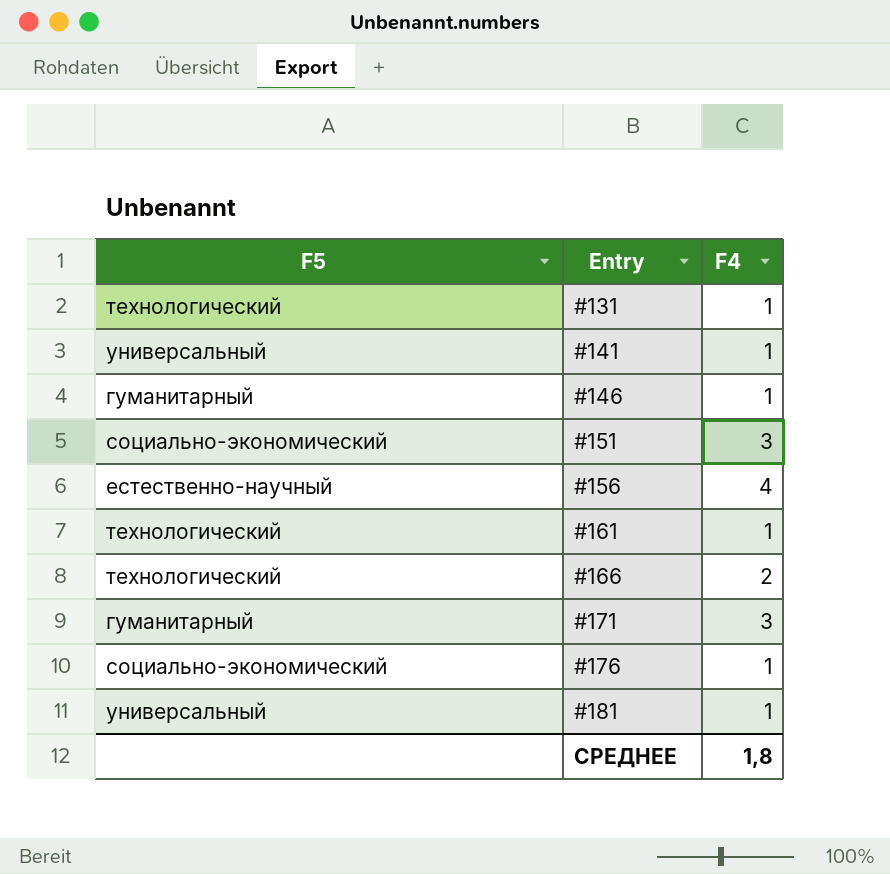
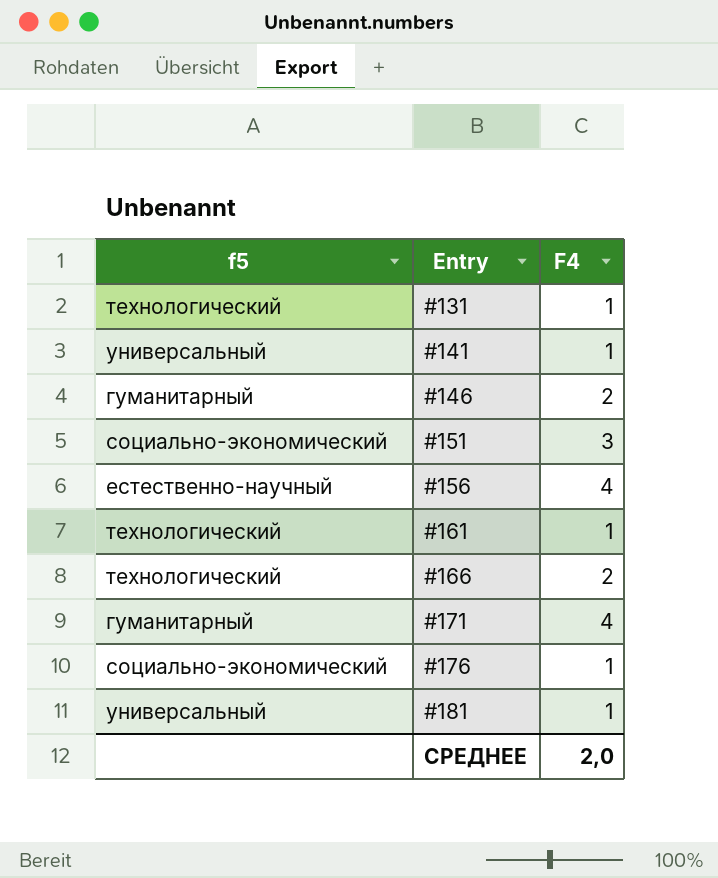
column name: F5 -> f5
#146 | F4: 1 -> 2
#171 | F4: 3 -> 4
СРЕДНЕЕ | F4: 1,8 -> 2,0

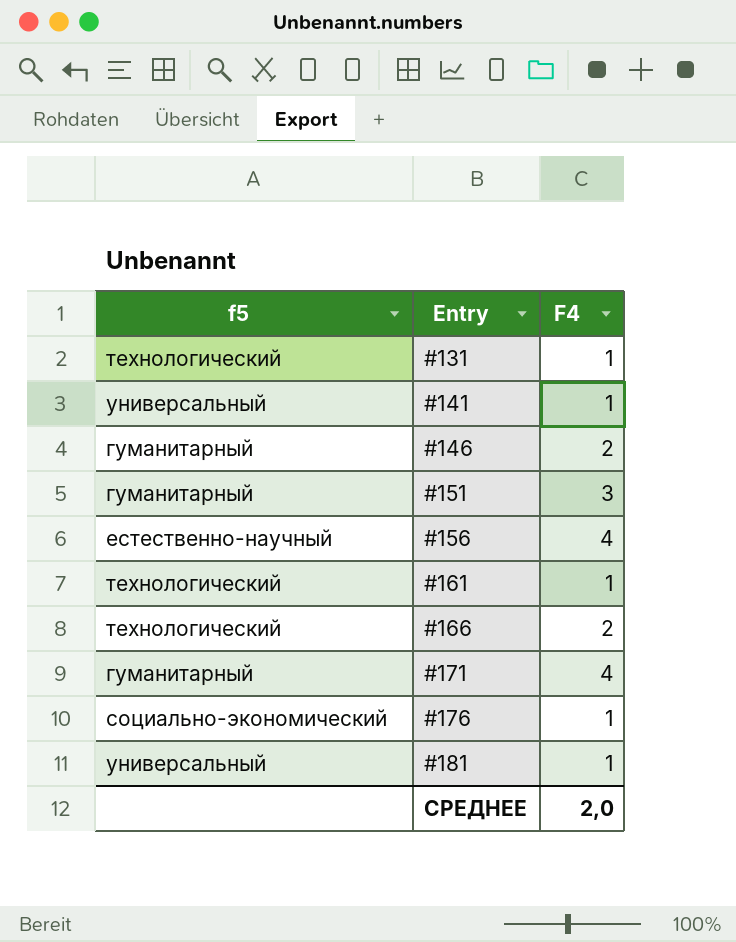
#151 | f5: социально-экономический -> гуманитарный

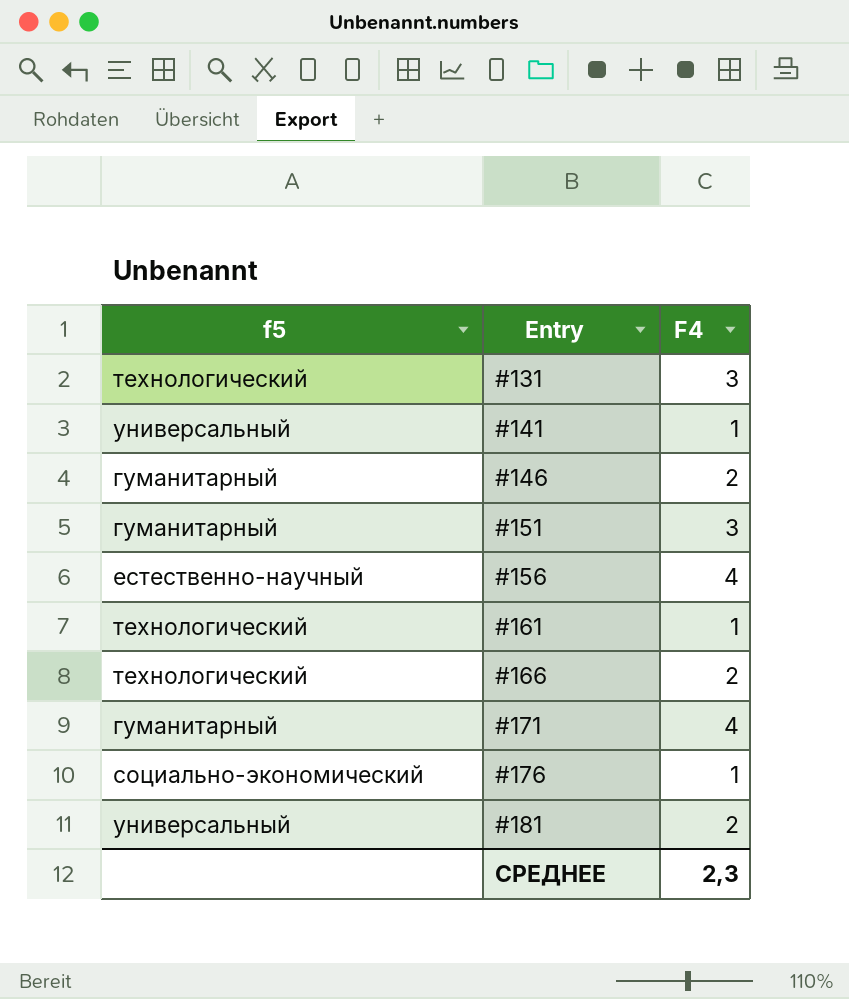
#131 | F4: 1 -> 3
#181 | F4: 1 -> 2
СРЕДНЕЕ | F4: 2,0 -> 2,3

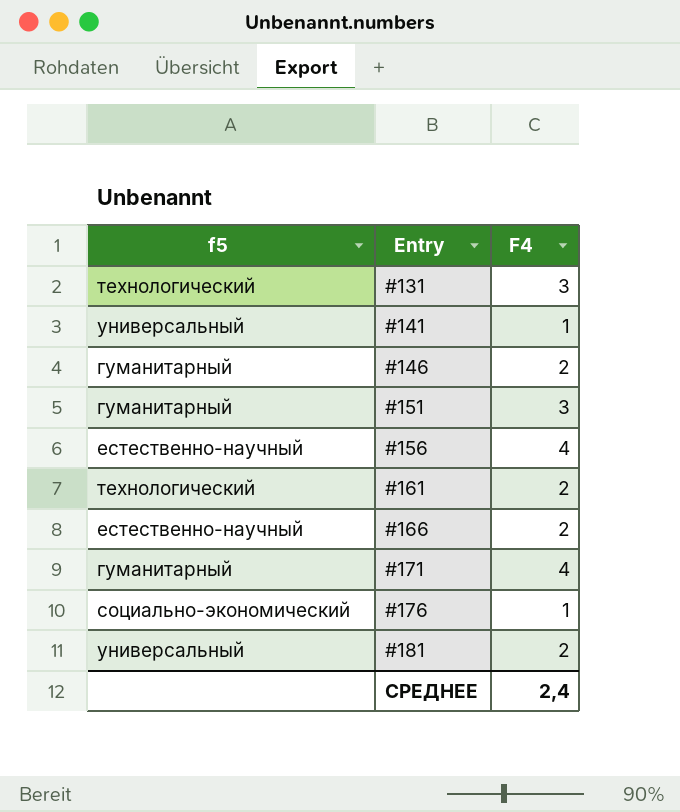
#161 | F4: 1 -> 2
#166 | f5: технологический -> естественно-научный
СРЕДНЕЕ | F4: 2,3 -> 2,4

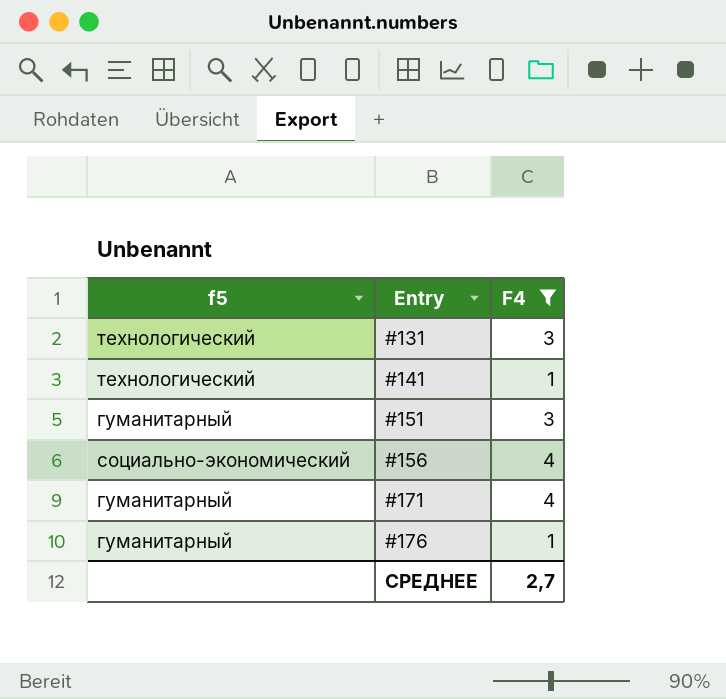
filter: none -> F4 != 2
#141 | f5: универсальный -> технологический
#156 | f5: естественно-научный -> социально-экономический
#176 | f5: социально-экономический -> гуманитарный
СРЕДНЕЕ | F4: 2,4 -> 2,7

